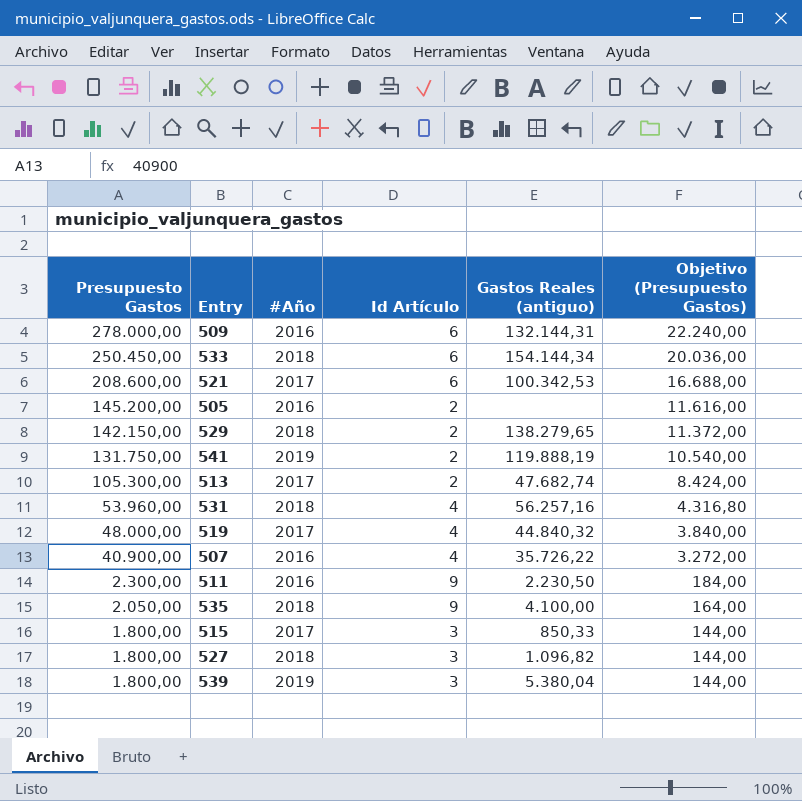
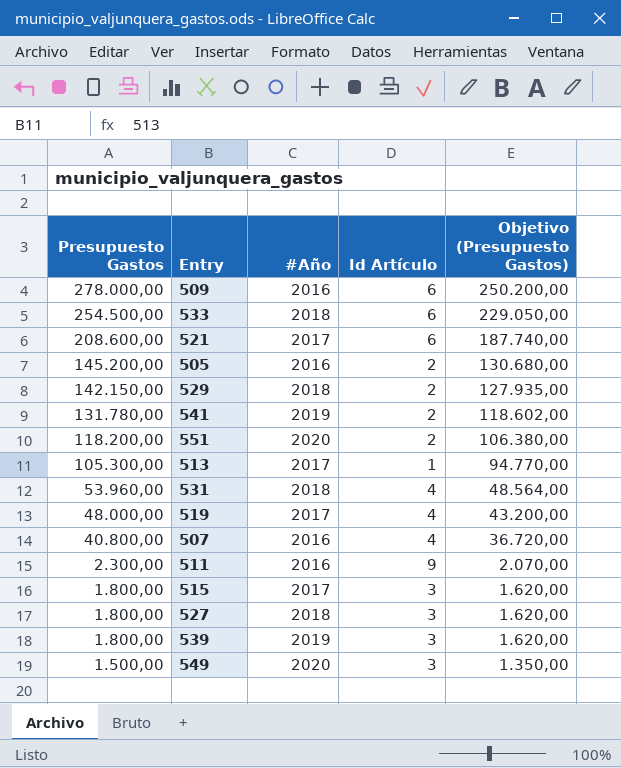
column Gastos Reales (antiguo) | position: 5 -> none
column Objetivo (Presupuesto Gastos) | formula: [Presupuesto Gastos] * 0,08 -> [Presupuesto Gastos] * 0,9
row 535: 2.050,00 | 2018 | 9 | 4.100,00 | 164,00 -> none
533 | Presupuesto Gastos: 250.450,00 -> 254.500,00
541 | Presupuesto Gastos: 131.750,00 -> 131.780,00
row 551: none -> 118.200,00 | 2020 | 2 | 106.380,00
513 | Id Artículo: 2 -> 1
507 | Presupuesto Gastos: 40.900,00 -> 40.800,00
row 549: none -> 1.500,00 | 2020 | 3 | 1.350,00

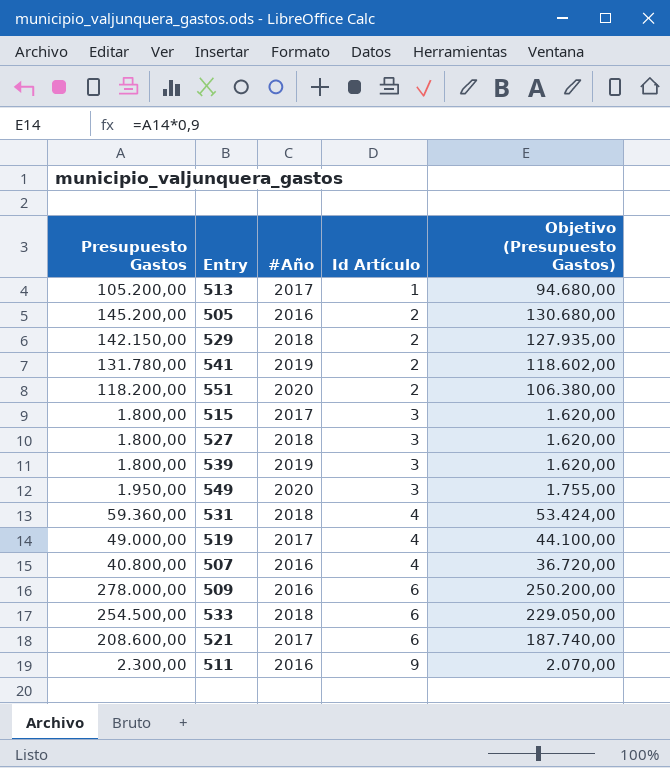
row order: Presupuesto Gastos descending -> Id Artículo ascending
513 | Presupuesto Gastos: 105.300,00 -> 105.200,00
513 | Objetivo (Presupuesto Gastos): 94.770,00 -> 94.680,00
549 | Presupuesto Gastos: 1.500,00 -> 1.950,00
549 | Objetivo (Presupuesto Gastos): 1.350,00 -> 1.755,00
531 | Presupuesto Gastos: 53.960,00 -> 59.360,00
531 | Objetivo (Presupuesto Gastos): 48.564,00 -> 53.424,00
519 | Presupuesto Gastos: 48.000,00 -> 49.000,00
519 | Objetivo (Presupuesto Gastos): 43.200,00 -> 44.100,00

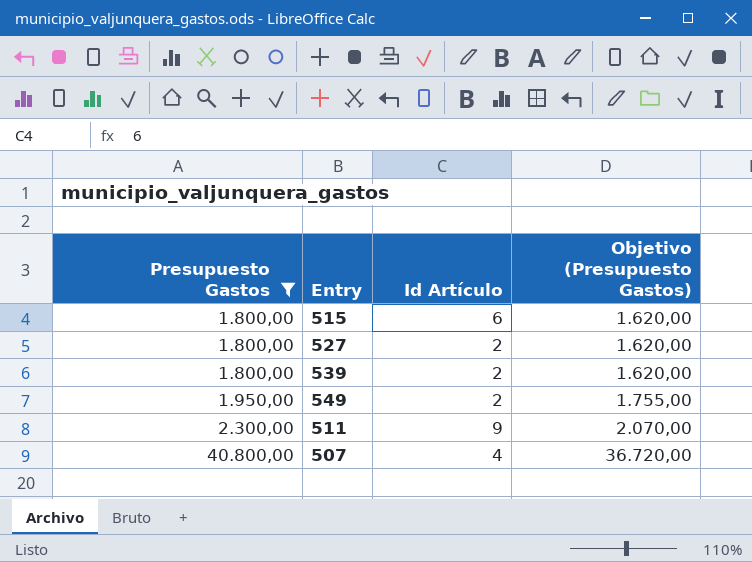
filter: none -> Presupuesto Gastos <= 40.800,00
row order: Id Artículo ascending -> Presupuesto Gastos ascending
column #Año | position: 3 -> none
515 | Id Artículo: 3 -> 6
527 | Id Artículo: 3 -> 2
539 | Id Artículo: 3 -> 2
549 | Id Artículo: 3 -> 2

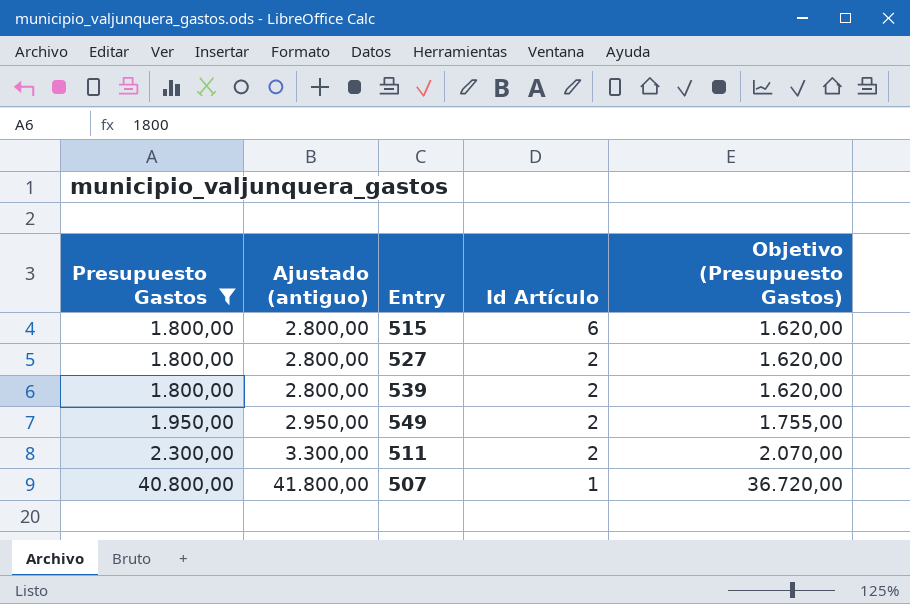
column Ajustado (antiguo) | formula: none -> [Presupuesto Gastos] + 1000
511 | Id Artículo: 9 -> 2
507 | Id Artículo: 4 -> 1

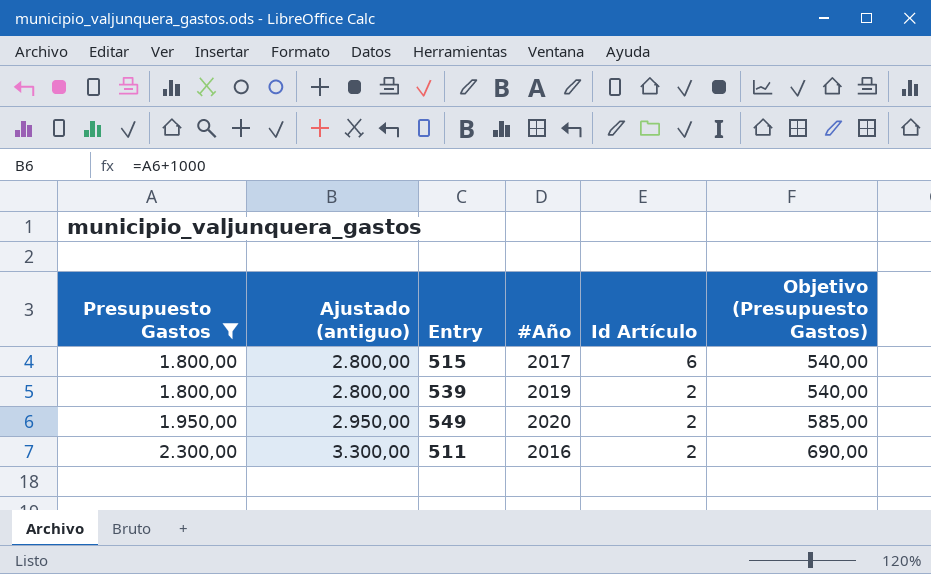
column #Año | position: none -> 4
column Objetivo (Presupuesto Gastos) | formula: [Presupuesto Gastos] * 0,9 -> [Presupuesto Gastos] * 0,3
row 527: 1.800,00 | 2.800,00 | 2 | 1.620,00 -> none
row 507: 40.800,00 | 41.800,00 | 1 | 36.720,00 -> none

